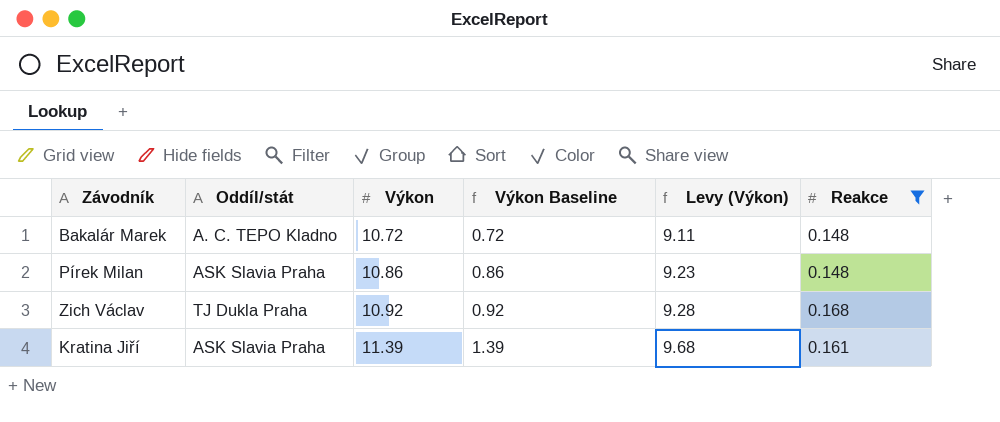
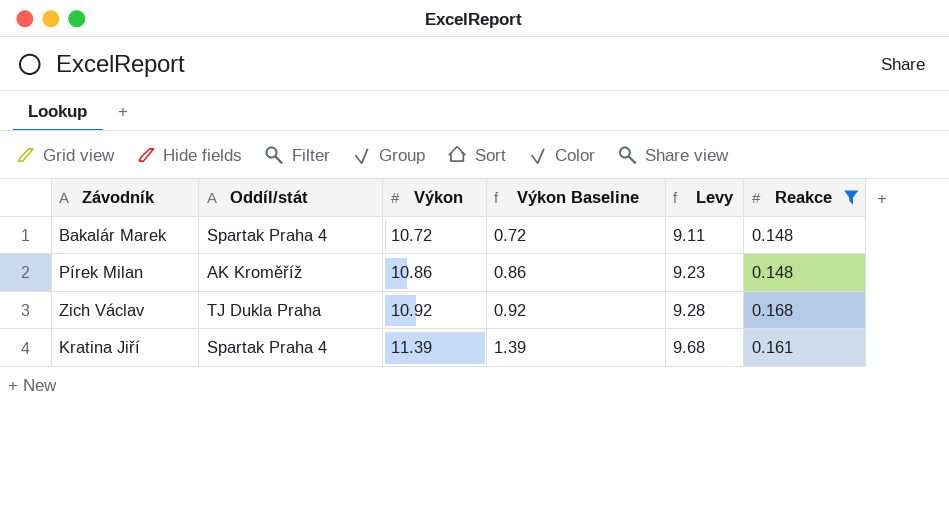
column name: Levy (Výkon) -> Levy
Bakalár Marek | Oddíl/stát: A. C. TEPO Kladno -> Spartak Praha 4
Pírek Milan | Oddíl/stát: ASK Slavia Praha -> AK Kroměříž
Kratina Jiří | Oddíl/stát: ASK Slavia Praha -> Spartak Praha 4

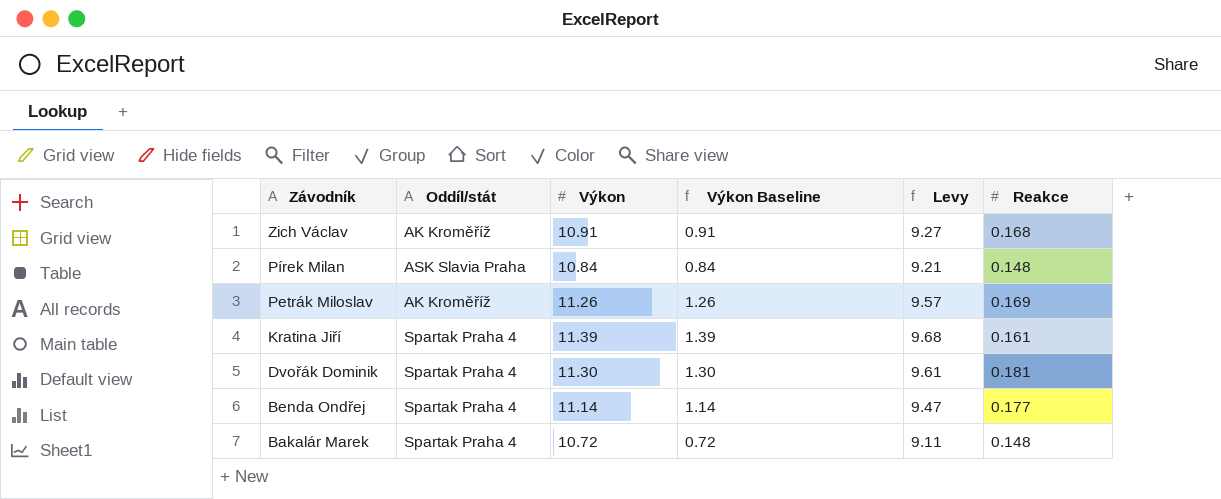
filter: Reakce <= 0.168 -> none
row order: Výkon ascending -> Závodník descending
Zich Václav | Oddíl/stát: TJ Dukla Praha -> AK Kroměříž
Zich Václav | Výkon: 10.92 -> 10.91
Zich Václav | Výkon Baseline: 0.92 -> 0.91
Zich Václav | Levy: 9.28 -> 9.27
Pírek Milan | Oddíl/stát: AK Kroměříž -> ASK Slavia Praha
Pírek Milan | Výkon: 10.86 -> 10.84
Pírek Milan | Výkon Baseline: 0.86 -> 0.84
Pírek Milan | Levy: 9.23 -> 9.21

